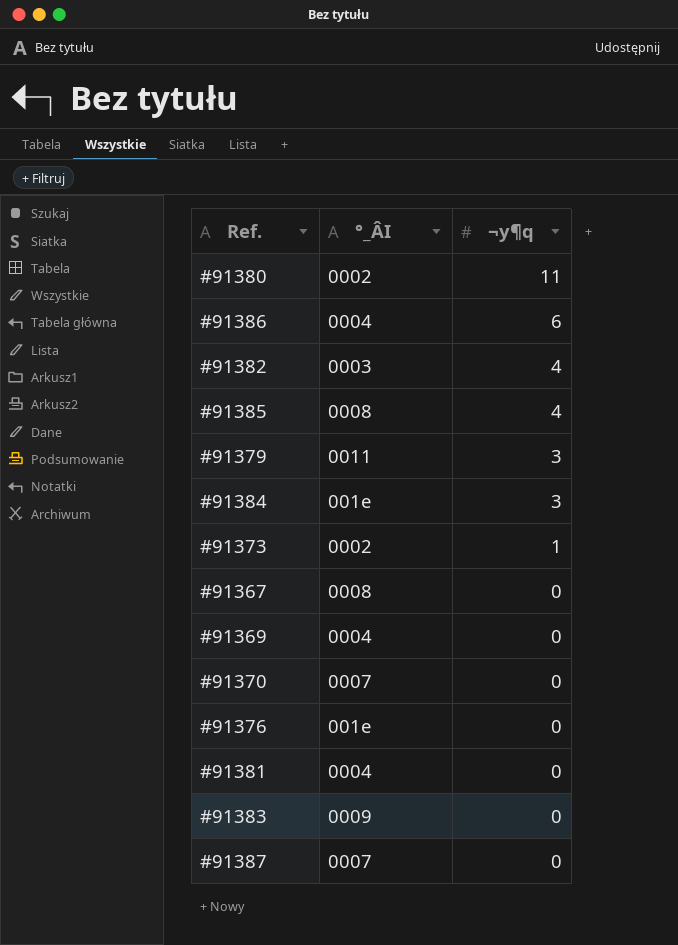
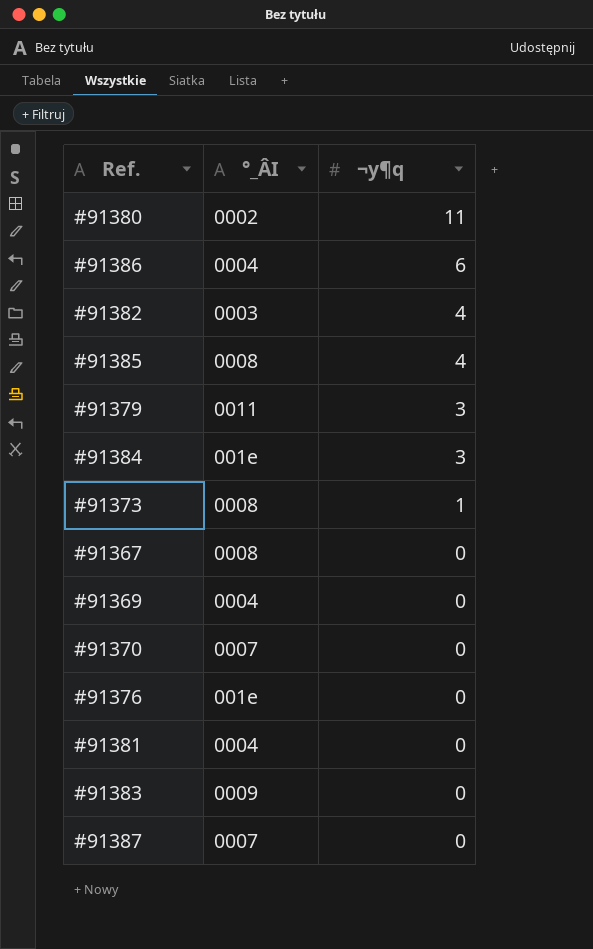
#91373 | °_ÂI: 0002 -> 0008

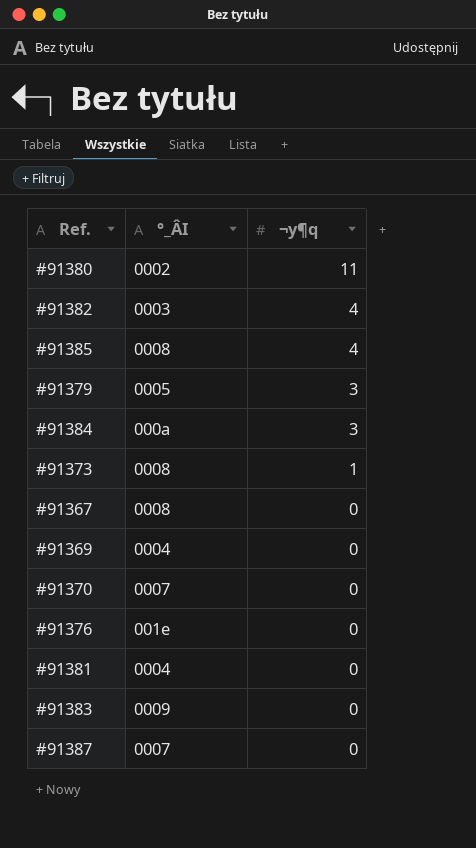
row #91386: 0004 | 6 -> none
#91379 | °_ÂI: 0011 -> 0005
#91384 | °_ÂI: 001e -> 000a

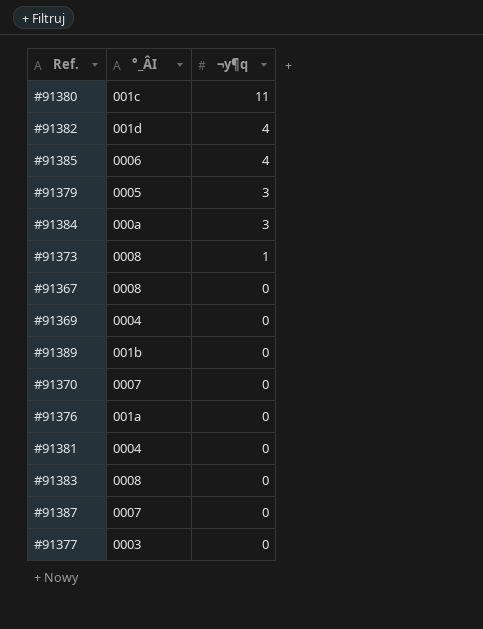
#91380 | °_ÂI: 0002 -> 001c
#91382 | °_ÂI: 0003 -> 001d
#91385 | °_ÂI: 0008 -> 0006
row #91389: none -> 001b | 0
#91376 | °_ÂI: 001e -> 001a
#91383 | °_ÂI: 0009 -> 0008
row #91377: none -> 0003 | 0

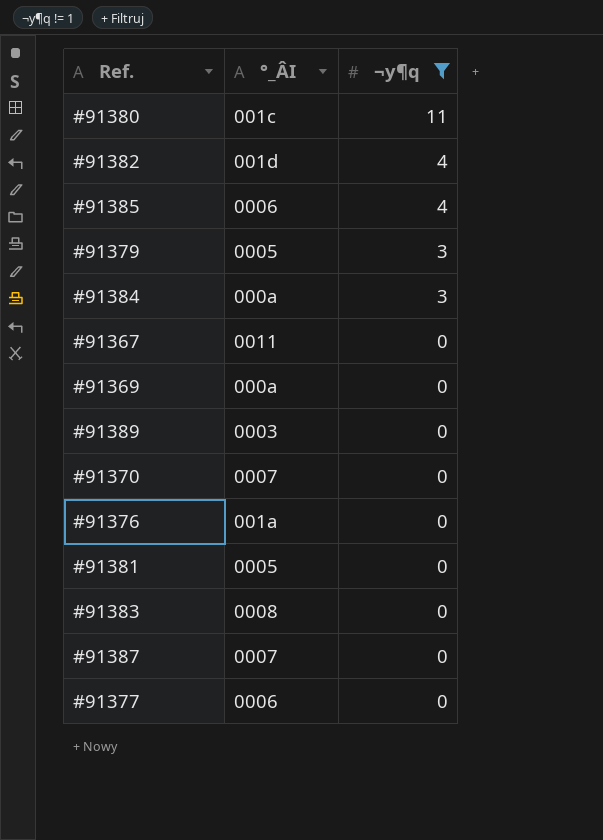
filter: none -> ¬y¶q != 1
#91367 | °_ÂI: 0008 -> 0011
#91369 | °_ÂI: 0004 -> 000a
#91389 | °_ÂI: 001b -> 0003
#91381 | °_ÂI: 0004 -> 0005
#91377 | °_ÂI: 0003 -> 0006

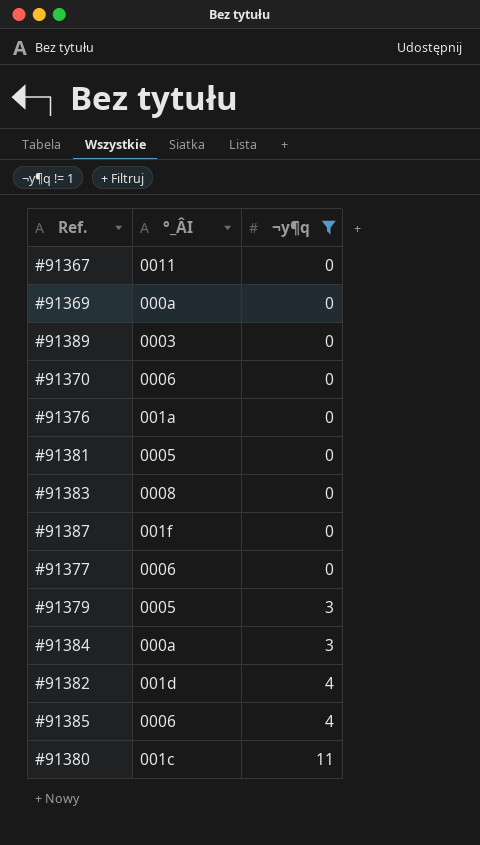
row order: ¬y¶q descending -> ¬y¶q ascending
#91370 | °_ÂI: 0007 -> 0006
#91387 | °_ÂI: 0007 -> 001f

